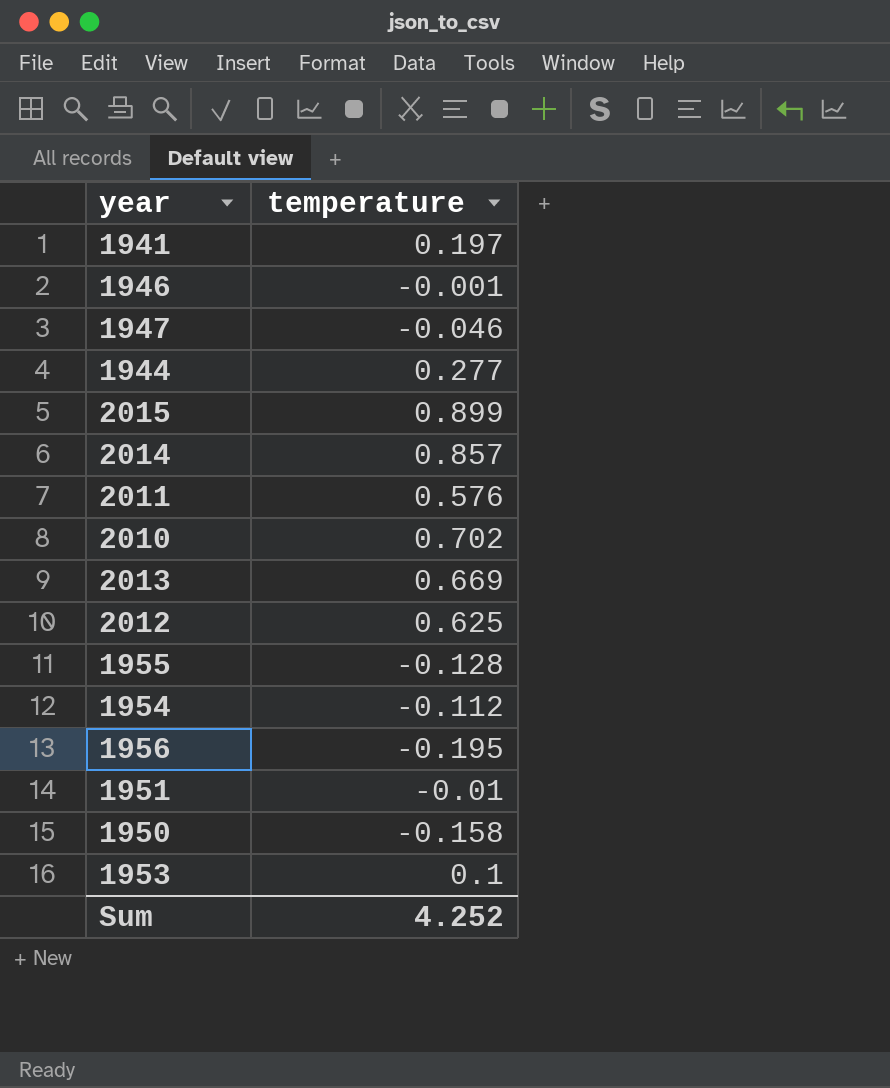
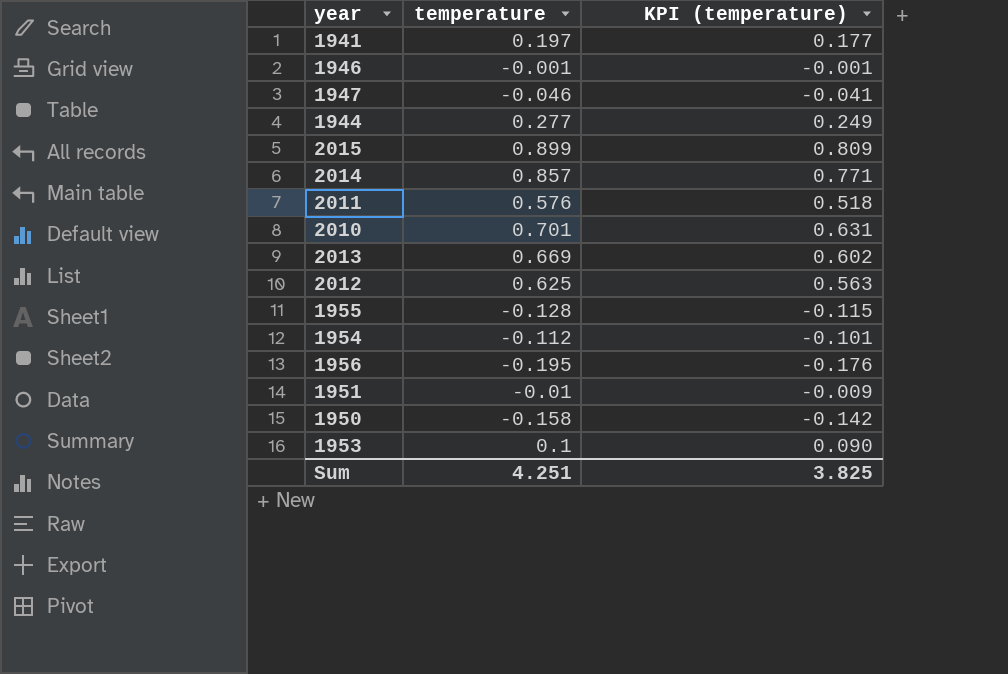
column KPI (temperature) | formula: none -> [temperature] * 0.9
2010 | temperature: 0.702 -> 0.701
Sum | temperature: 4.252 -> 4.251

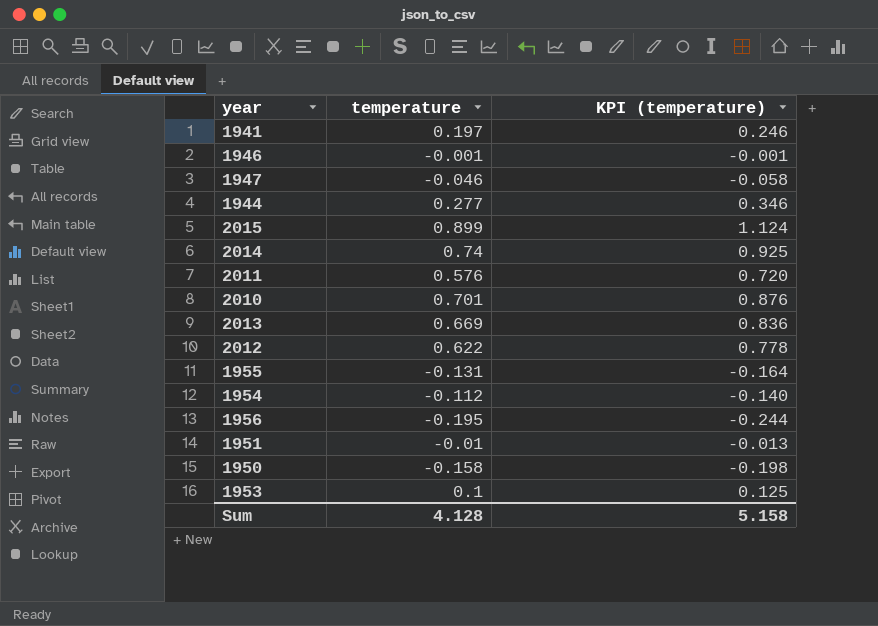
column KPI (temperature) | formula: [temperature] * 0.9 -> [temperature] * 1.25
2014 | temperature: 0.857 -> 0.74
2012 | temperature: 0.625 -> 0.622
1955 | temperature: -0.128 -> -0.131
Sum | temperature: 4.251 -> 4.128
Sum | KPI (temperature): 3.825 -> 5.158

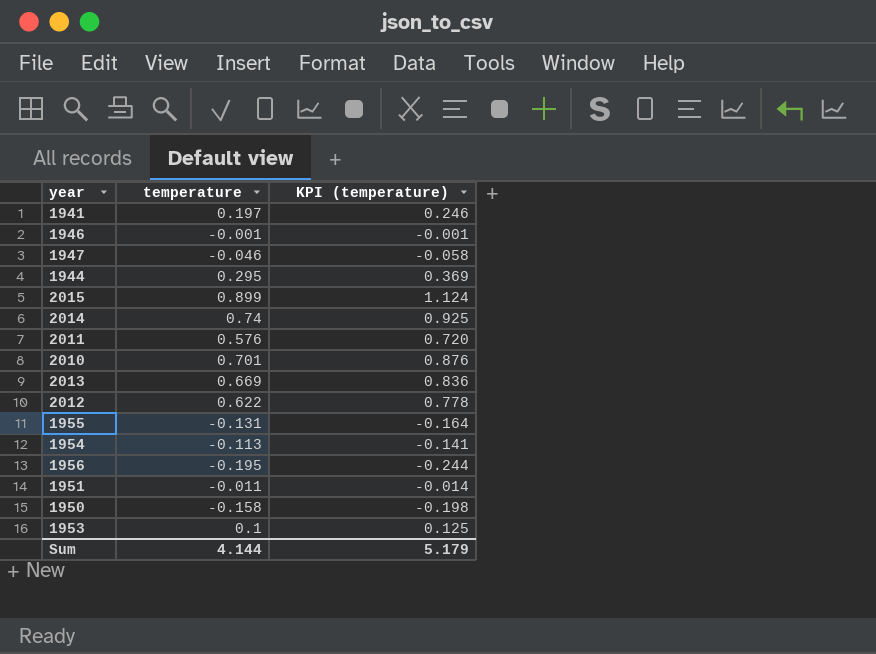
1944 | temperature: 0.277 -> 0.295
1944 | KPI (temperature): 0.346 -> 0.369
1954 | temperature: -0.112 -> -0.113
1954 | KPI (temperature): -0.140 -> -0.141
1951 | temperature: -0.01 -> -0.011
1951 | KPI (temperature): -0.013 -> -0.014
Sum | temperature: 4.128 -> 4.144
Sum | KPI (temperature): 5.158 -> 5.179

